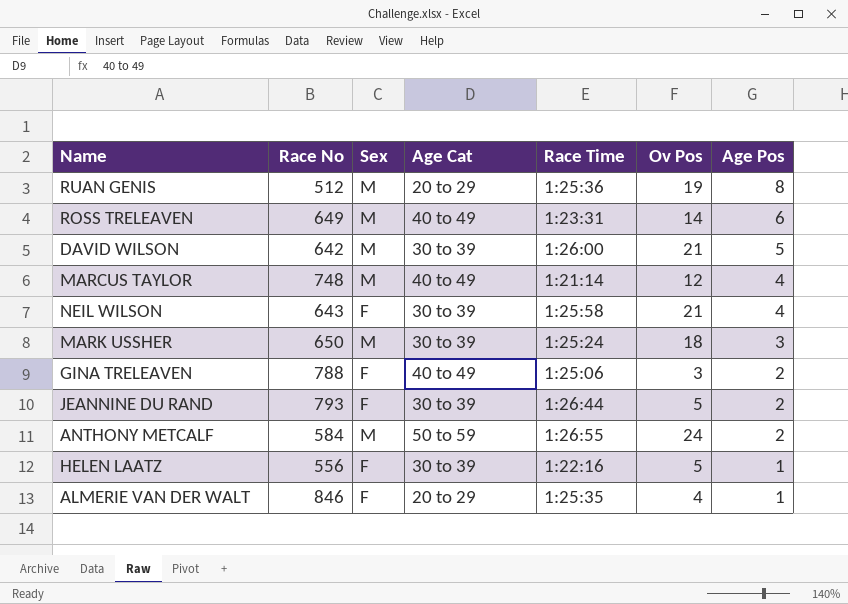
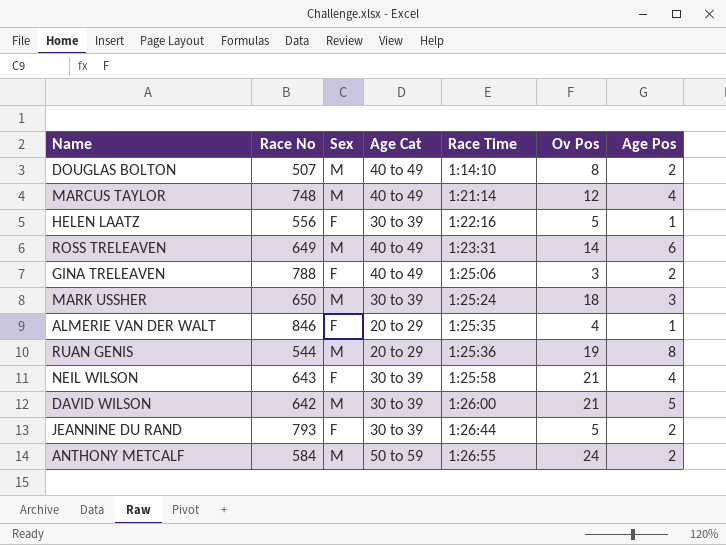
row order: Age Pos descending -> Race Time ascending
row DOUGLAS BOLTON: none -> 507 | M | 40 to 49 | 1:14:10 | 8 | 2
RUAN GENIS | Race No: 512 -> 544

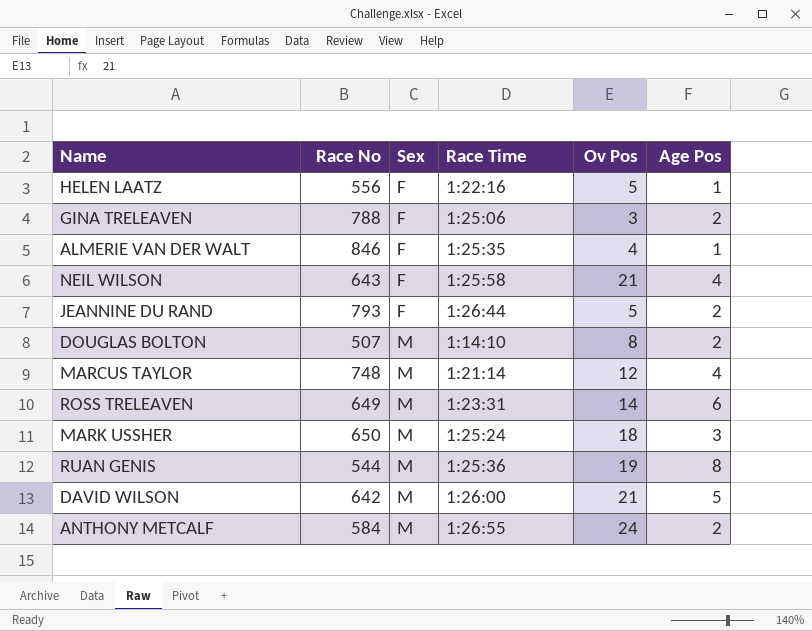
row order: Race Time ascending -> Sex ascending
column Age Cat | position: 4 -> none

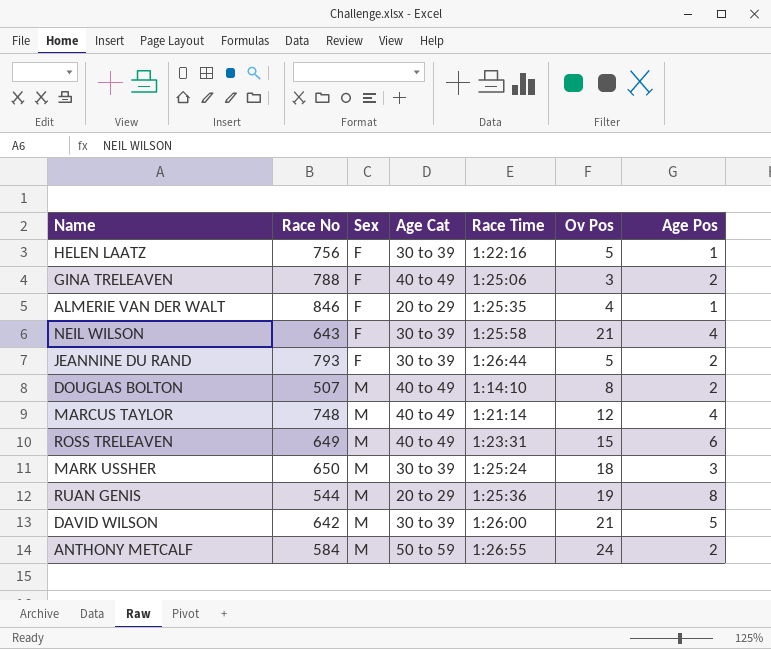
column Age Cat | position: none -> 4
HELEN LAATZ | Race No: 556 -> 756
ROSS TRELEAVEN | Ov Pos: 14 -> 15

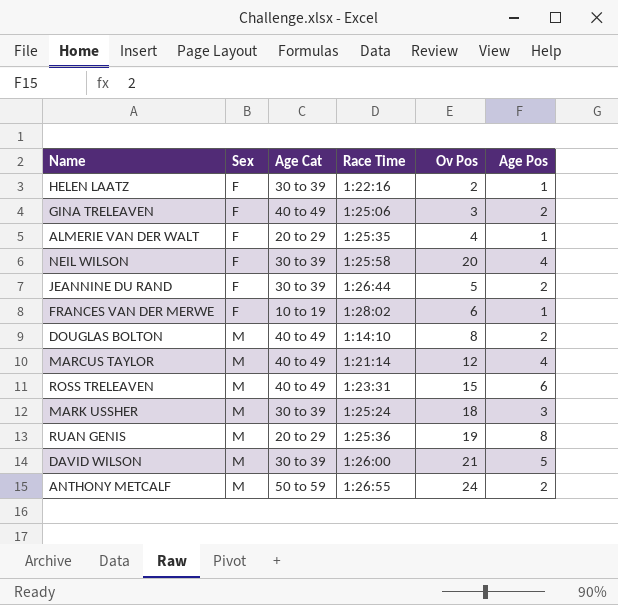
column Race No | position: 2 -> none
HELEN LAATZ | Ov Pos: 5 -> 2
NEIL WILSON | Ov Pos: 21 -> 20
row FRANCES VAN DER MERWE: none -> F | 10 to 19 | 1:28:02 | 6 | 1

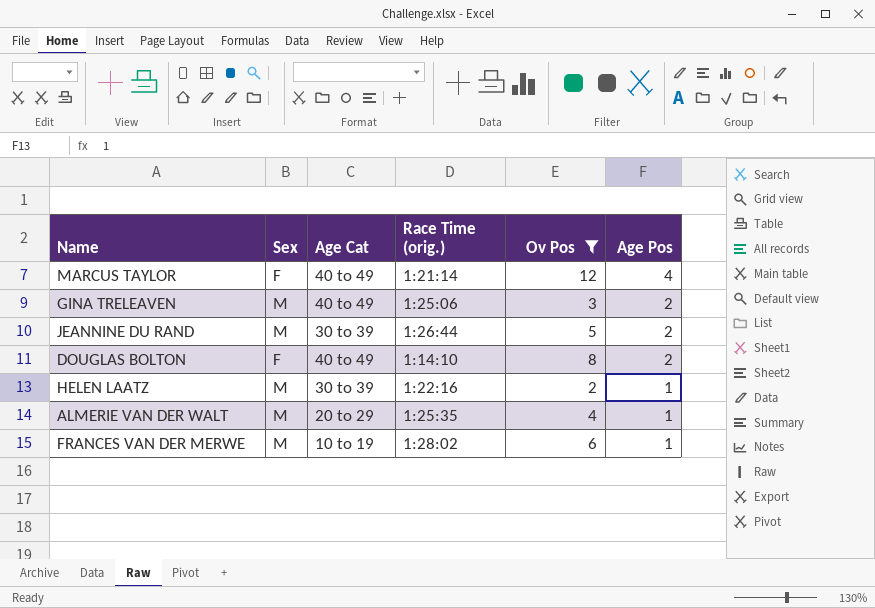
filter: none -> Ov Pos <= 12
row order: Sex ascending -> Age Pos descending
column name: Race Time -> Race Time (orig.)
MARCUS TAYLOR | Sex: M -> F
GINA TRELEAVEN | Sex: F -> M
JEANNINE DU RAND | Sex: F -> M
DOUGLAS BOLTON | Sex: M -> F
HELEN LAATZ | Sex: F -> M
ALMERIE VAN DER WALT | Sex: F -> M
FRANCES VAN DER MERWE | Sex: F -> M

